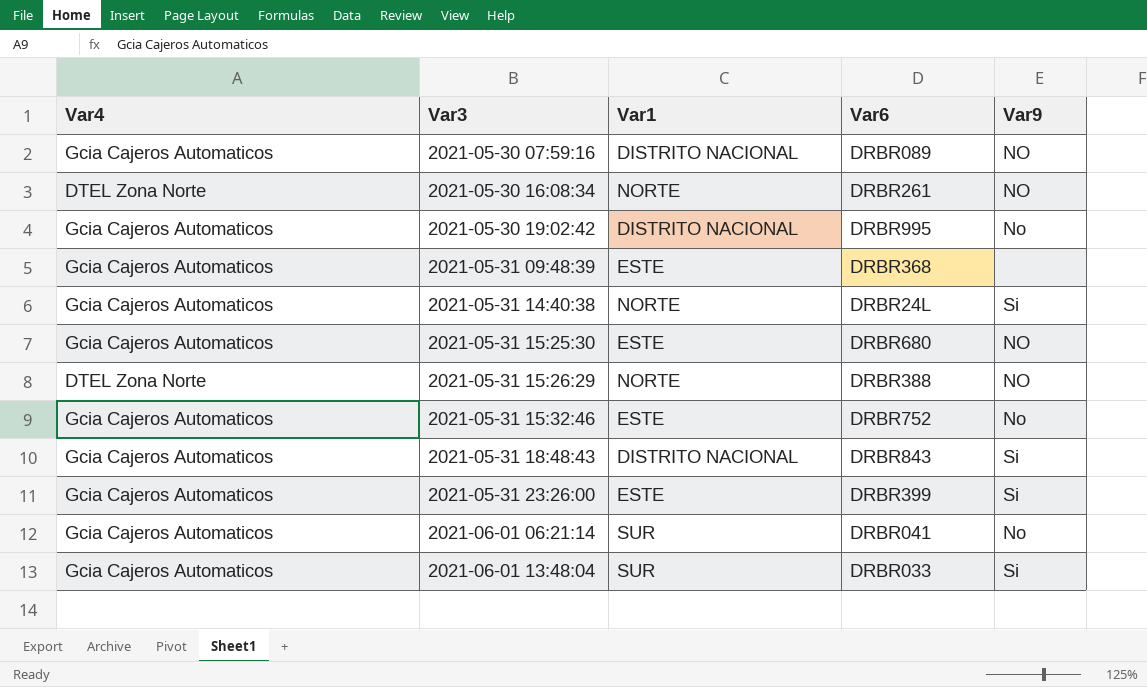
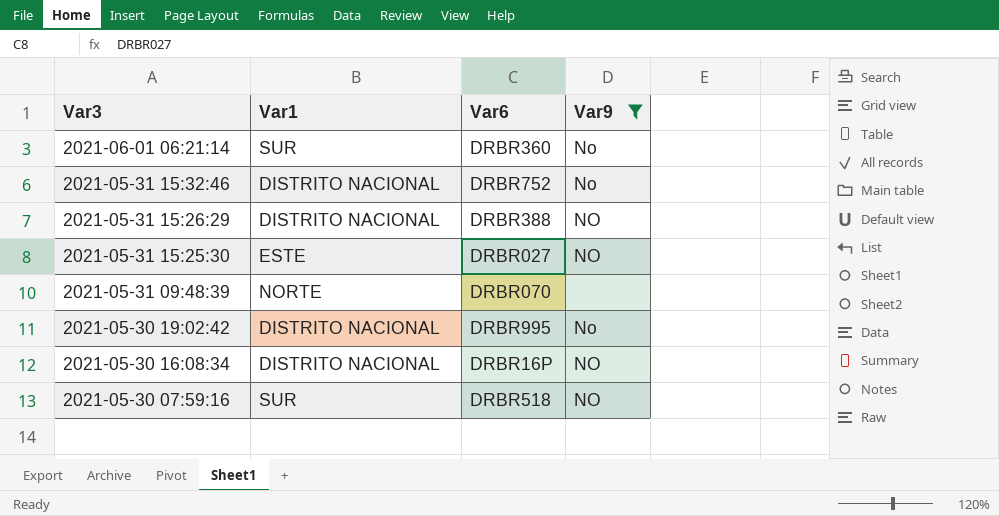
filter: none -> Var9 != Si
row order: Var3 ascending -> Var3 descending
column Var4 | position: 1 -> none
2021-06-01 06:21:14 | Var6: DRBR041 -> DRBR360
2021-05-31 15:32:46 | Var1: ESTE -> DISTRITO NACIONAL
2021-05-31 15:26:29 | Var1: NORTE -> DISTRITO NACIONAL
2021-05-31 15:25:30 | Var6: DRBR680 -> DRBR027
2021-05-31 09:48:39 | Var1: ESTE -> NORTE
2021-05-31 09:48:39 | Var6: DRBR368 -> DRBR070
2021-05-30 16:08:34 | Var1: NORTE -> DISTRITO NACIONAL
2021-05-30 16:08:34 | Var6: DRBR261 -> DRBR16P
2021-05-30 07:59:16 | Var1: DISTRITO NACIONAL -> SUR
2021-05-30 07:59:16 | Var6: DRBR089 -> DRBR518

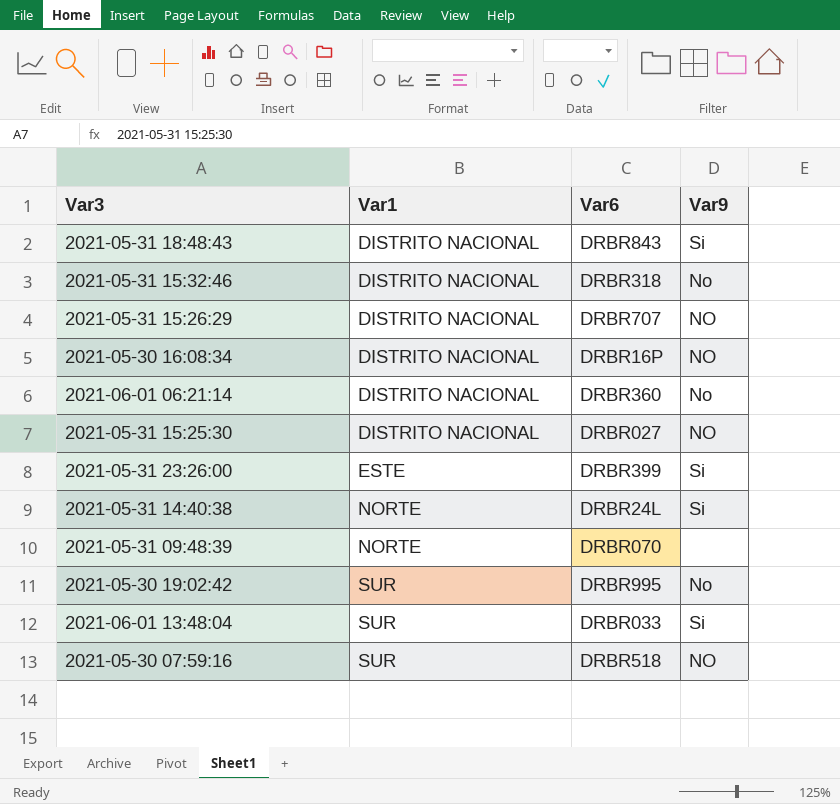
filter: Var9 != Si -> none
row order: Var3 descending -> Var1 ascending
2021-05-31 15:32:46 | Var6: DRBR752 -> DRBR318
2021-05-31 15:26:29 | Var6: DRBR388 -> DRBR707
2021-06-01 06:21:14 | Var1: SUR -> DISTRITO NACIONAL
2021-05-31 15:25:30 | Var1: ESTE -> DISTRITO NACIONAL
2021-05-30 19:02:42 | Var1: DISTRITO NACIONAL -> SUR

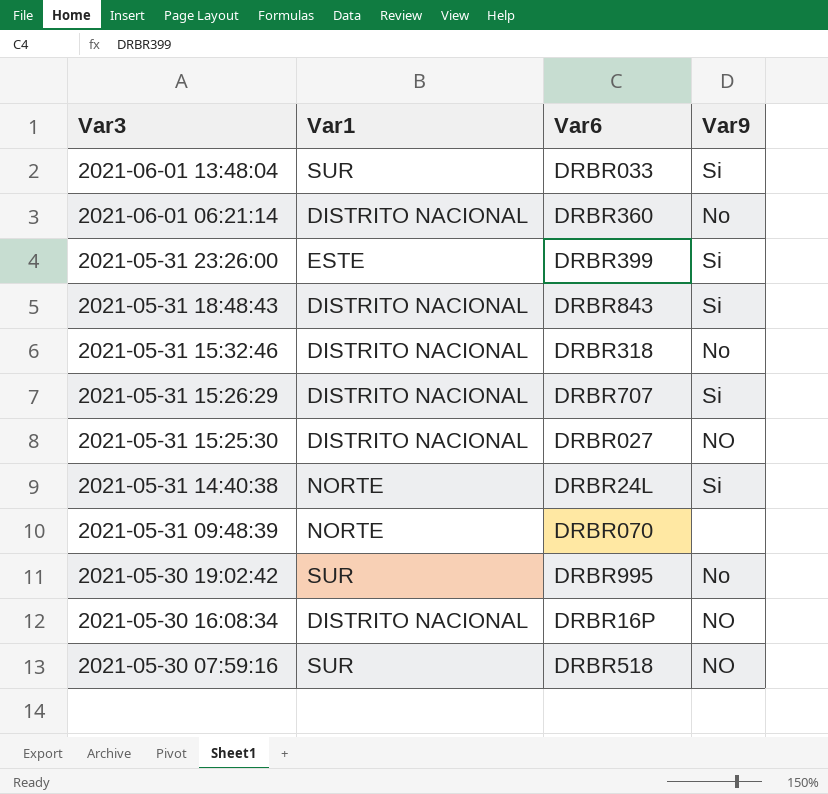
row order: Var1 ascending -> Var3 descending
2021-05-31 15:26:29 | Var9: NO -> Si

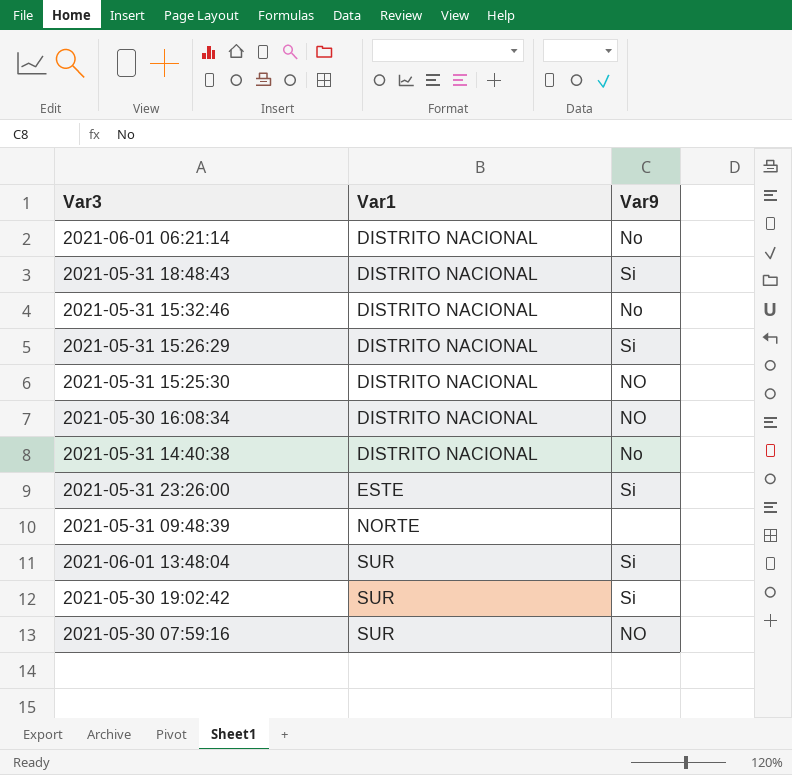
row order: Var3 descending -> Var1 ascending
column Var6 | position: 3 -> none
2021-05-31 14:40:38 | Var1: NORTE -> DISTRITO NACIONAL
2021-05-31 14:40:38 | Var9: Si -> No
2021-05-30 19:02:42 | Var9: No -> Si

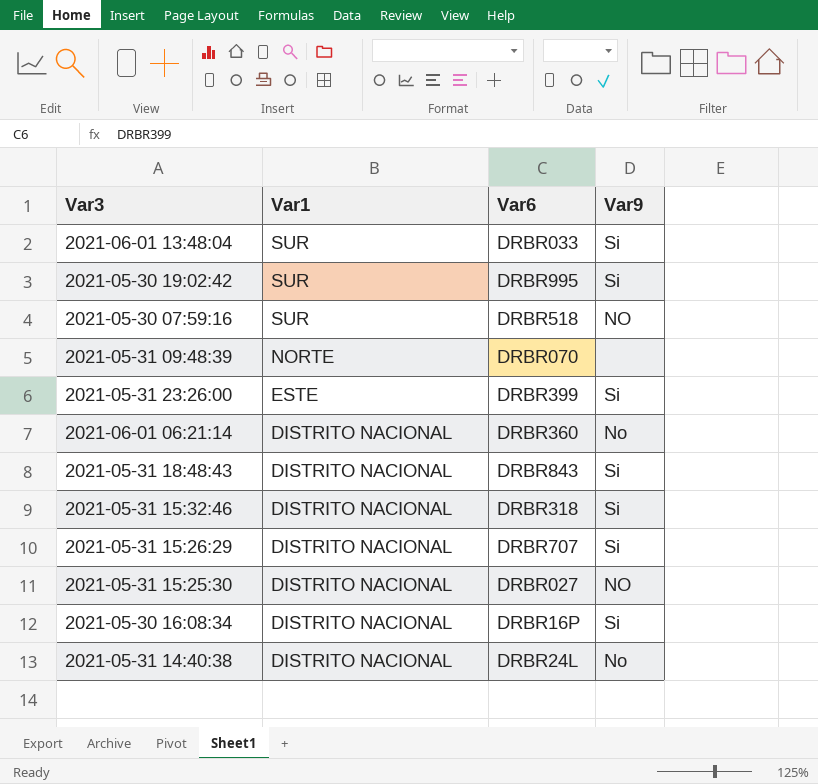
row order: Var1 ascending -> Var1 descending
column Var6 | position: none -> 3
2021-05-31 15:32:46 | Var9: No -> Si
2021-05-30 16:08:34 | Var9: NO -> Si

